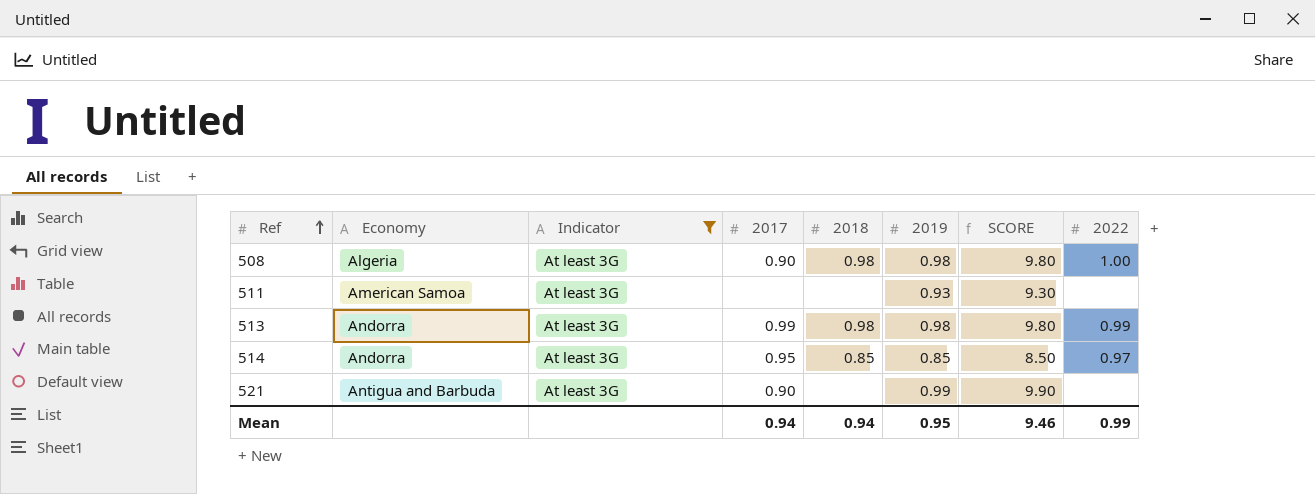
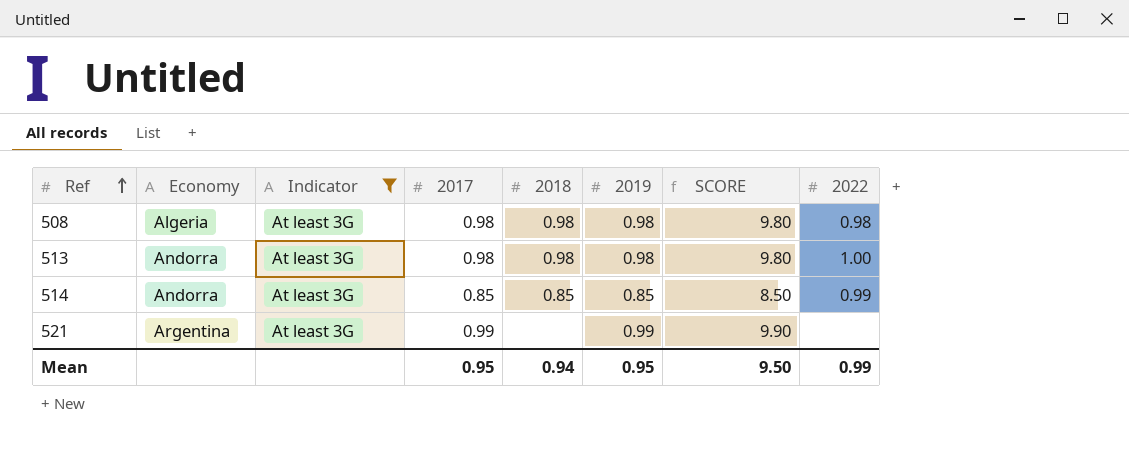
row 511: American Samoa | At least 3G | none | none | 0.93 | 9.30 | none -> none
508 | 2017: 0.90 -> 0.98
508 | 2022: 1.00 -> 0.98
513 | 2017: 0.99 -> 0.98
513 | 2022: 0.99 -> 1.00
514 | 2017: 0.95 -> 0.85
514 | 2022: 0.97 -> 0.99
521 | Economy: Antigua and Barbuda -> Argentina
521 | 2017: 0.90 -> 0.99
Mean | 2017: 0.94 -> 0.95
Mean | SCORE: 9.46 -> 9.50

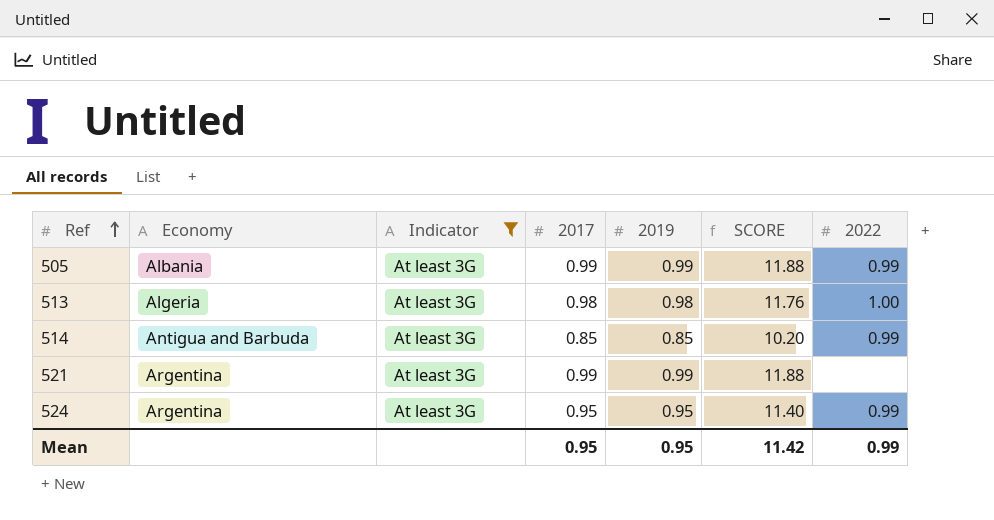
column 2018 | position: 5 -> none
column SCORE | formula: [2019] * 10 -> [2019] * 12
row 508: Algeria | At least 3G | 0.98 | 0.98 | 0.98 | 9.80 | 0.98 -> none
row 505: none -> Albania | At least 3G | 0.99 | 0.99 | 11.88 | 0.99
513 | Economy: Andorra -> Algeria
514 | Economy: Andorra -> Antigua and Barbuda
row 524: none -> Argentina | At least 3G | 0.95 | 0.95 | 11.40 | 0.99
Mean | SCORE: 9.50 -> 11.42

